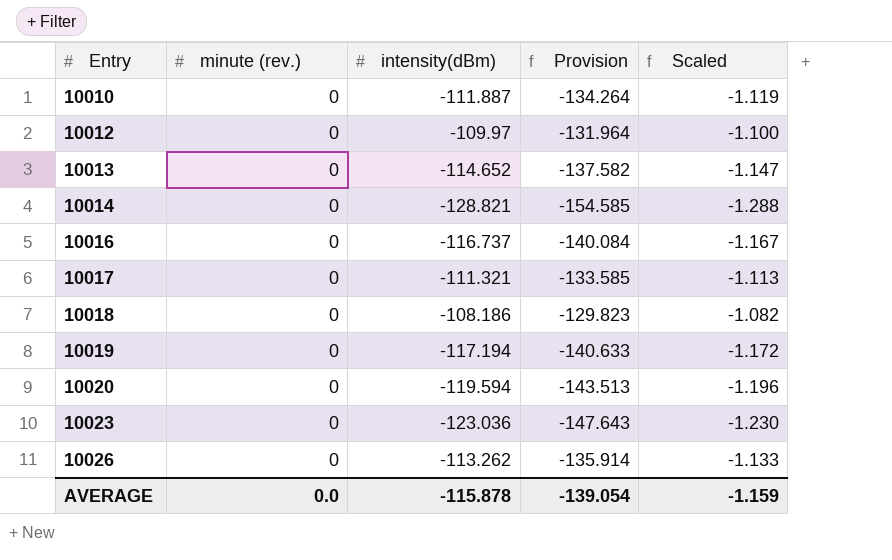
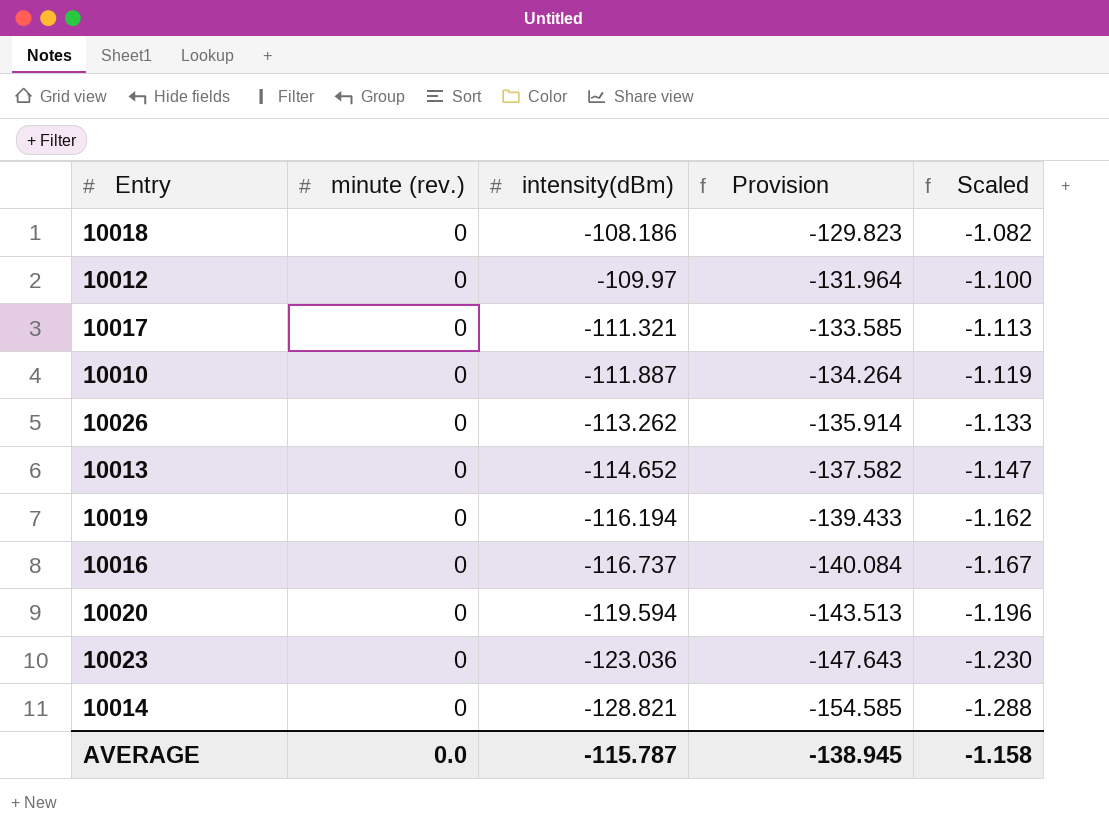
row order: Entry ascending -> intensity(dBm) descending
10019 | intensity(dBm): -117.194 -> -116.194
10019 | Provision: -140.633 -> -139.433
10019 | Scaled: -1.172 -> -1.162
AVERAGE | intensity(dBm): -115.878 -> -115.787
AVERAGE | Provision: -139.054 -> -138.945
AVERAGE | Scaled: -1.159 -> -1.158

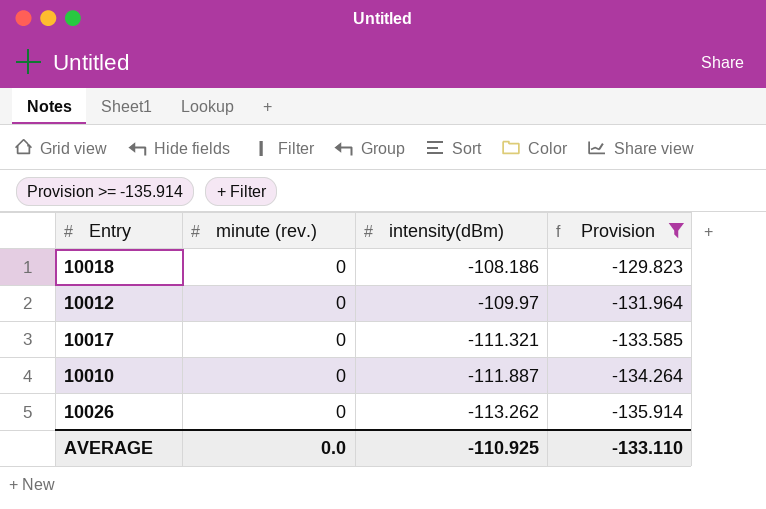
filter: none -> Provision >= -135.914
column Scaled | formula: [intensity(dBm)] * 0.01 -> none
AVERAGE | intensity(dBm): -115.787 -> -110.925
AVERAGE | Provision: -138.945 -> -133.110

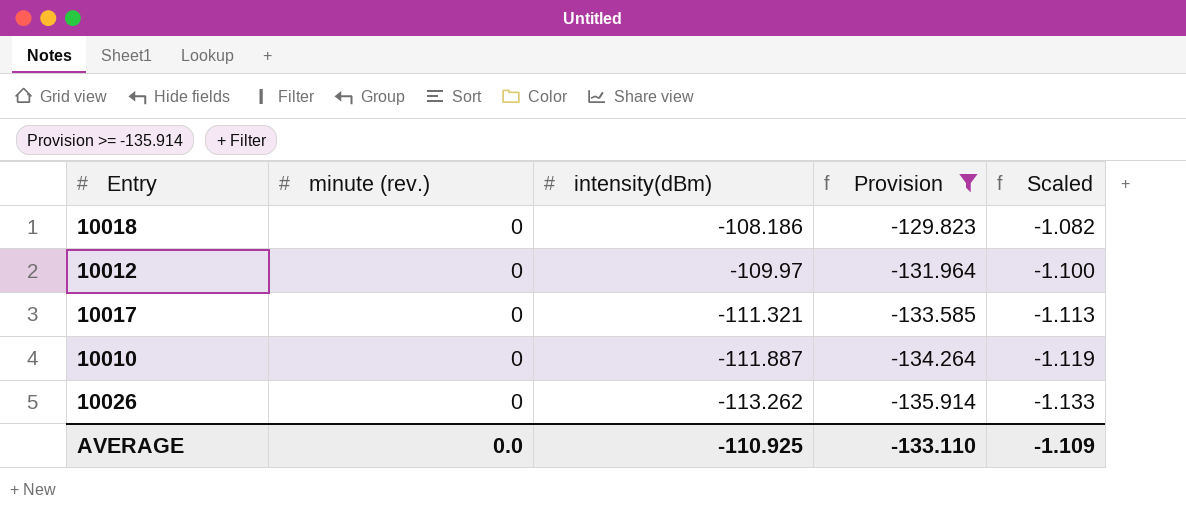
column Scaled | formula: none -> [intensity(dBm)] * 0.01

